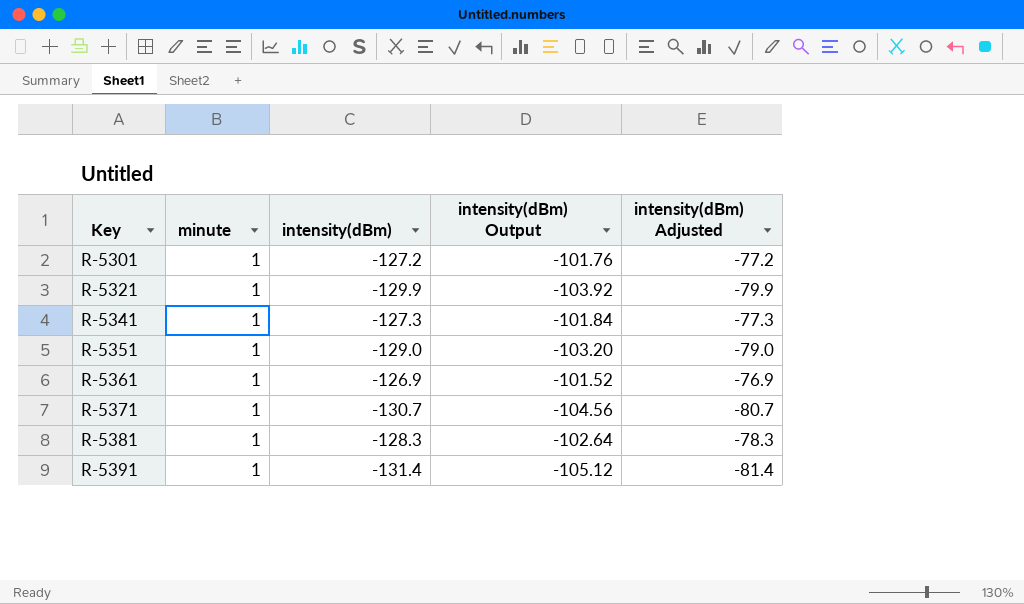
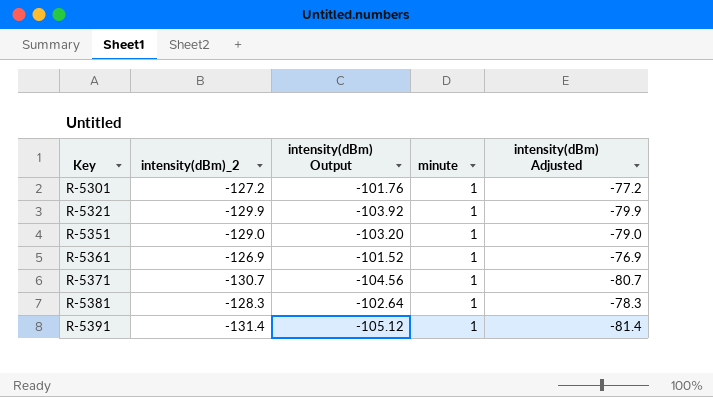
column name: intensity(dBm) -> intensity(dBm)_2
column minute | position: 2 -> 4
row R-5341: 1 | -127.3 | -101.84 | -77.3 -> none

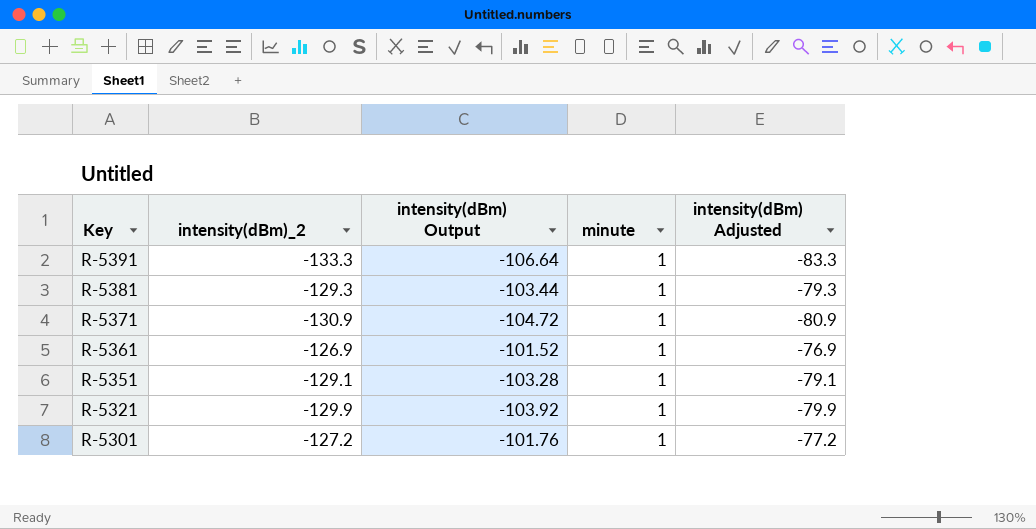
row order: Key ascending -> Key descending
R-5391 | intensity(dBm)_2: -131.4 -> -133.3
R-5391 | intensity(dBm) Output: -105.12 -> -106.64
R-5391 | intensity(dBm) Adjusted: -81.4 -> -83.3
R-5381 | intensity(dBm)_2: -128.3 -> -129.3
R-5381 | intensity(dBm) Output: -102.64 -> -103.44
R-5381 | intensity(dBm) Adjusted: -78.3 -> -79.3
R-5371 | intensity(dBm)_2: -130.7 -> -130.9
R-5371 | intensity(dBm) Output: -104.56 -> -104.72
R-5371 | intensity(dBm) Adjusted: -80.7 -> -80.9
R-5351 | intensity(dBm)_2: -129.0 -> -129.1
R-5351 | intensity(dBm) Output: -103.20 -> -103.28
R-5351 | intensity(dBm) Adjusted: -79.0 -> -79.1

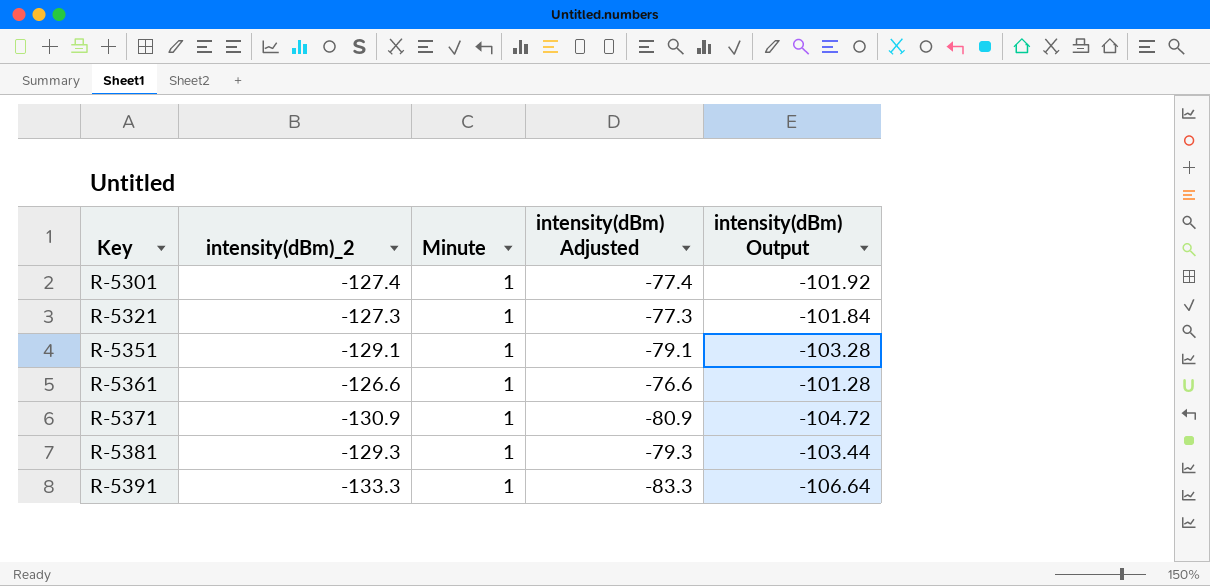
row order: Key descending -> Key ascending
column name: minute -> Minute
column intensity(dBm) Output | position: 3 -> 5
R-5301 | intensity(dBm)_2: -127.2 -> -127.4
R-5301 | intensity(dBm) Adjusted: -77.2 -> -77.4
R-5301 | intensity(dBm) Output: -101.76 -> -101.92
R-5321 | intensity(dBm)_2: -129.9 -> -127.3
R-5321 | intensity(dBm) Adjusted: -79.9 -> -77.3
R-5321 | intensity(dBm) Output: -103.92 -> -101.84
R-5361 | intensity(dBm)_2: -126.9 -> -126.6
R-5361 | intensity(dBm) Adjusted: -76.9 -> -76.6
R-5361 | intensity(dBm) Output: -101.52 -> -101.28

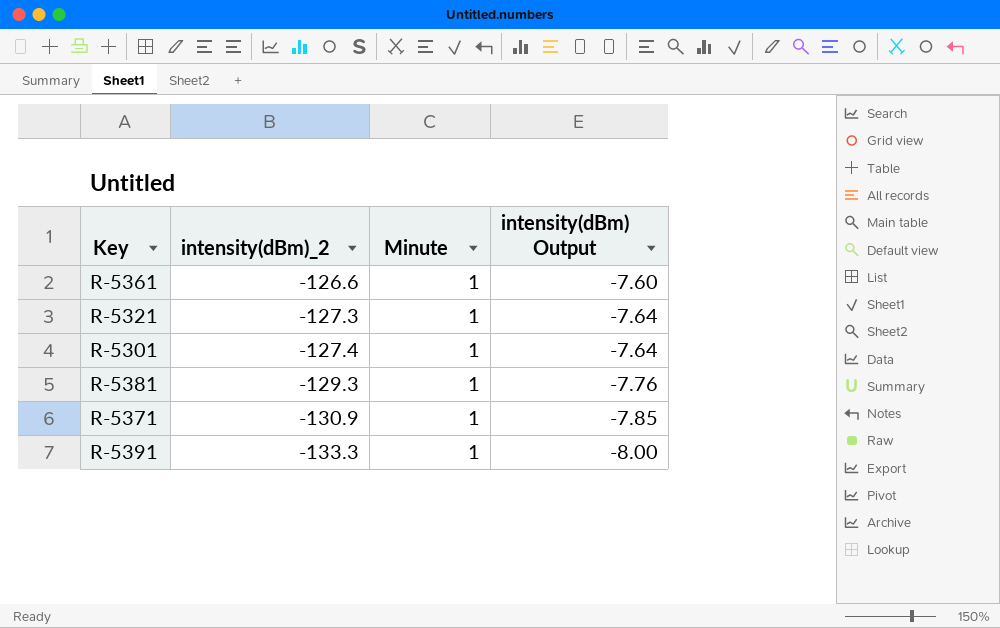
row order: Key ascending -> intensity(dBm)_2 descending
column intensity(dBm) Adjusted | formula: [intensity(dBm)_2] + 50 -> none
column intensity(dBm) Output | formula: [intensity(dBm)_2] * 0.8 -> [intensity(dBm)_2] * 0.06
row R-5351: -129.1 | 1 | -79.1 | -103.28 -> none

